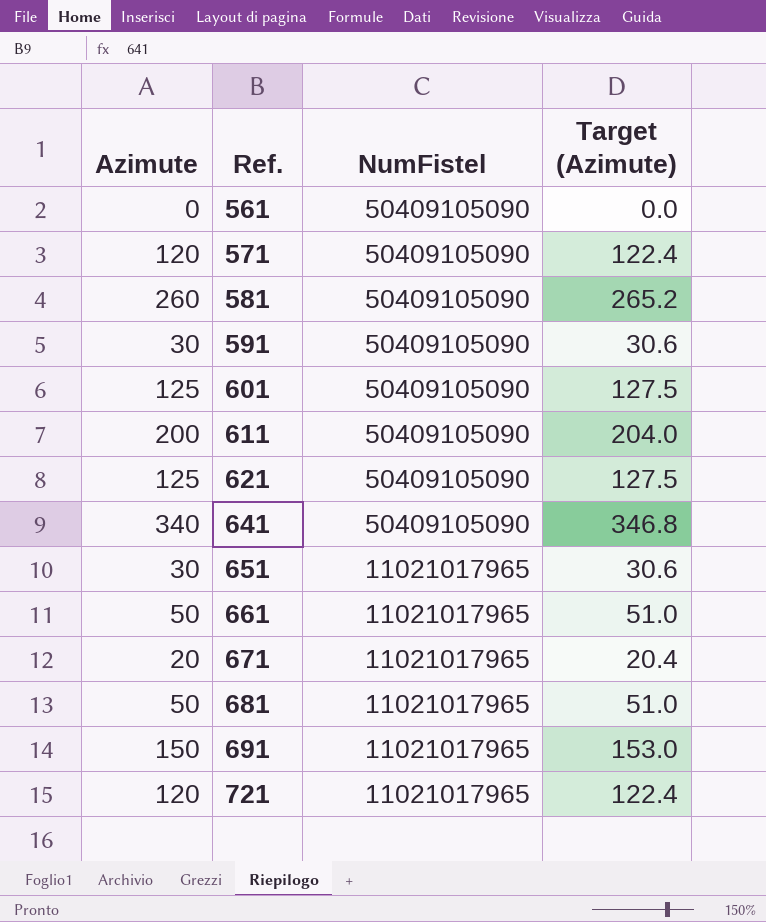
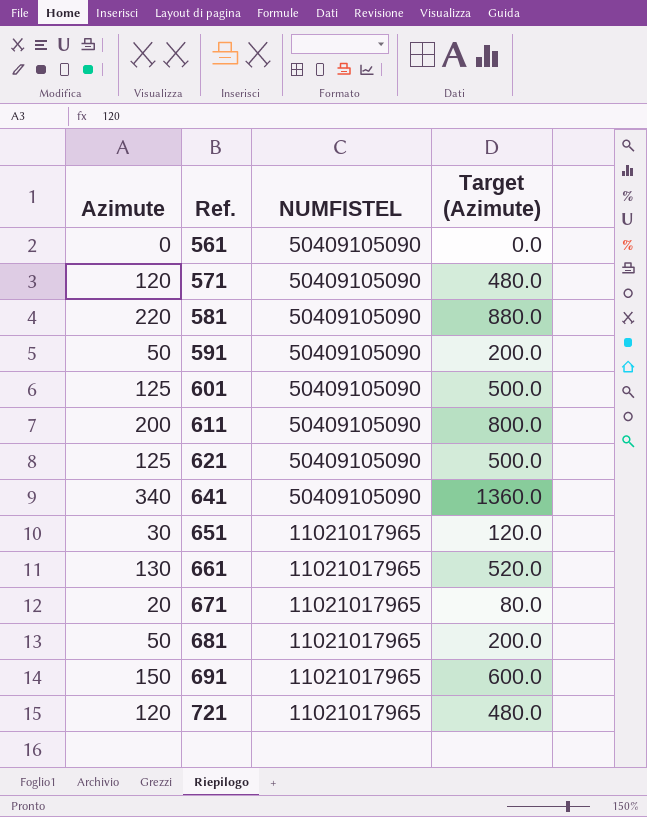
column name: NumFistel -> NUMFISTEL
column Target (Azimute) | formula: [Azimute] * 1.02 -> [Azimute] * 4
581 | Azimute: 260 -> 220
591 | Azimute: 30 -> 50
661 | Azimute: 50 -> 130

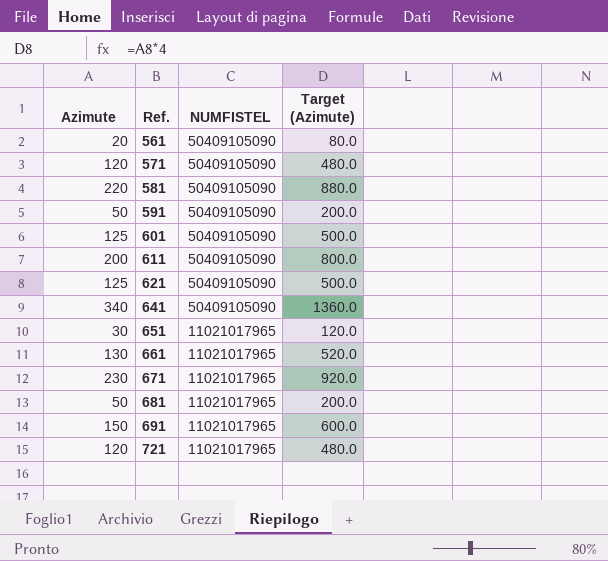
561 | Azimute: 0 -> 20
561 | Target (Azimute): 0.0 -> 80.0
671 | Azimute: 20 -> 230
671 | Target (Azimute): 80.0 -> 920.0

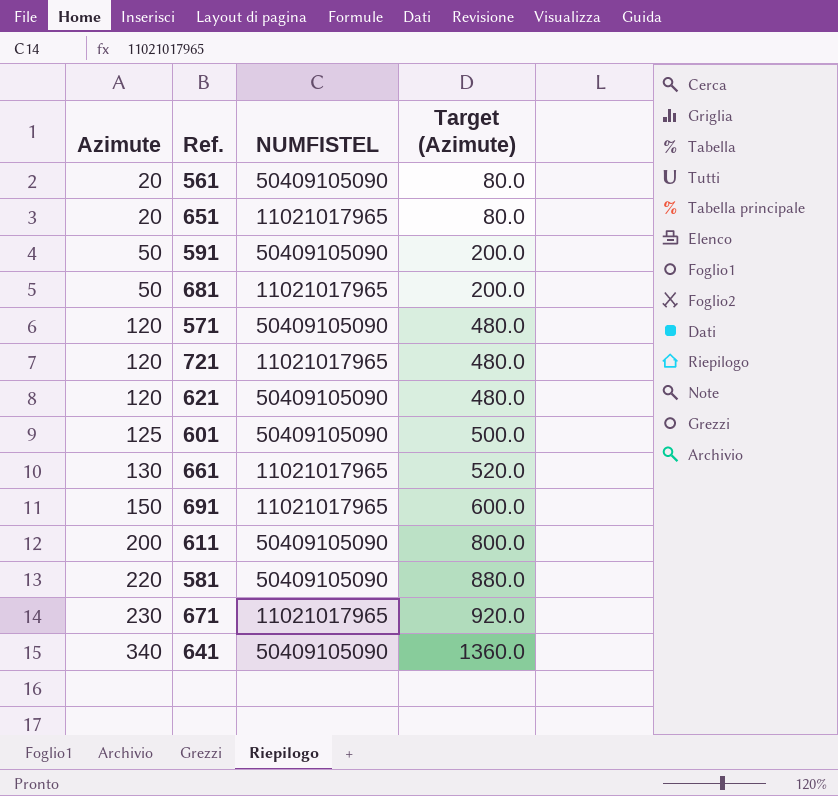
row order: Ref. ascending -> Azimute ascending
651 | Azimute: 30 -> 20
651 | Target (Azimute): 120.0 -> 80.0
621 | Azimute: 125 -> 120
621 | Target (Azimute): 500.0 -> 480.0

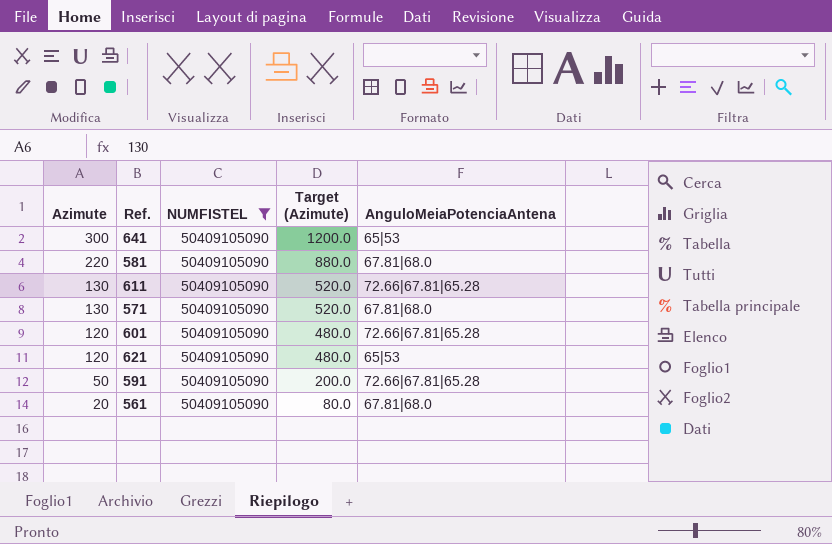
filter: none -> NUMFISTEL = 50409105090
row order: Azimute ascending -> Azimute descending
column AnguloMeiaPotenciaAntena | position: none -> 5
641 | Azimute: 340 -> 300
641 | Target (Azimute): 1360.0 -> 1200.0
611 | Azimute: 200 -> 130
611 | Target (Azimute): 800.0 -> 520.0
571 | Azimute: 120 -> 130
571 | Target (Azimute): 480.0 -> 520.0
601 | Azimute: 125 -> 120
601 | Target (Azimute): 500.0 -> 480.0

